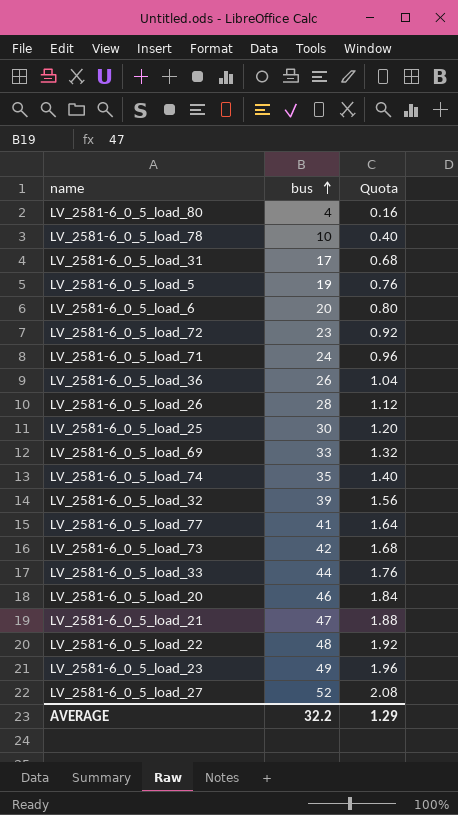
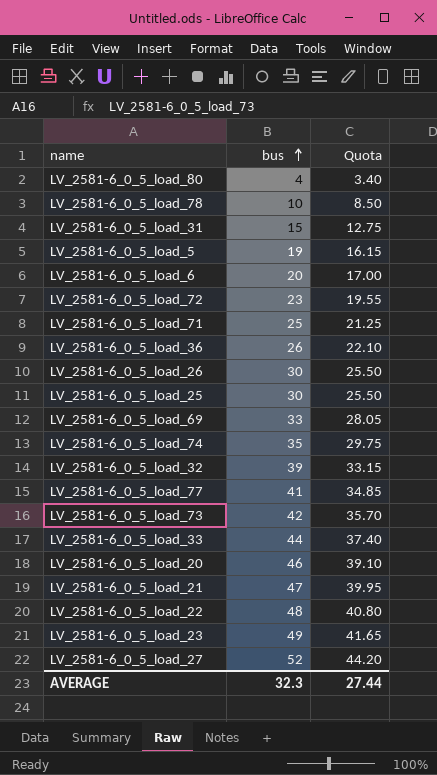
column Quota | formula: [bus] * 0.04 -> [bus] * 0.85
LV_2581-6_0_5_load_31 | bus: 17 -> 15
LV_2581-6_0_5_load_71 | bus: 24 -> 25
LV_2581-6_0_5_load_26 | bus: 28 -> 30
AVERAGE | bus: 32.2 -> 32.3
AVERAGE | Quota: 1.29 -> 27.44

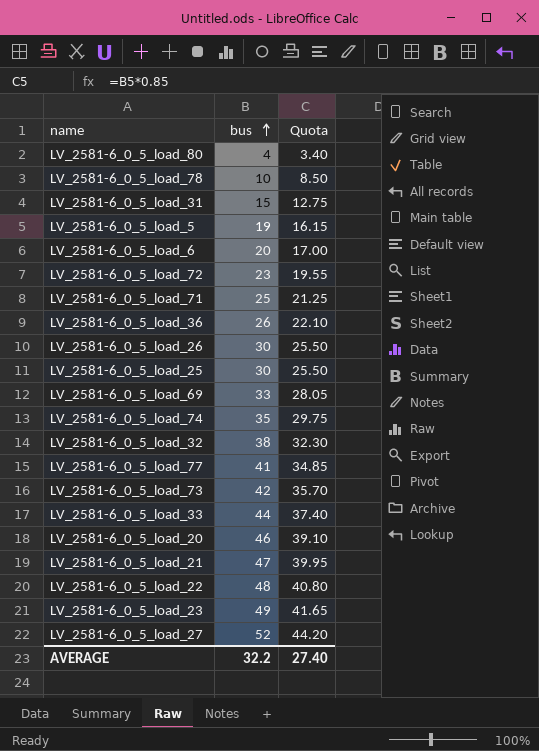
LV_2581-6_0_5_load_32 | bus: 39 -> 38
LV_2581-6_0_5_load_32 | Quota: 33.15 -> 32.30
AVERAGE | bus: 32.3 -> 32.2
AVERAGE | Quota: 27.44 -> 27.40

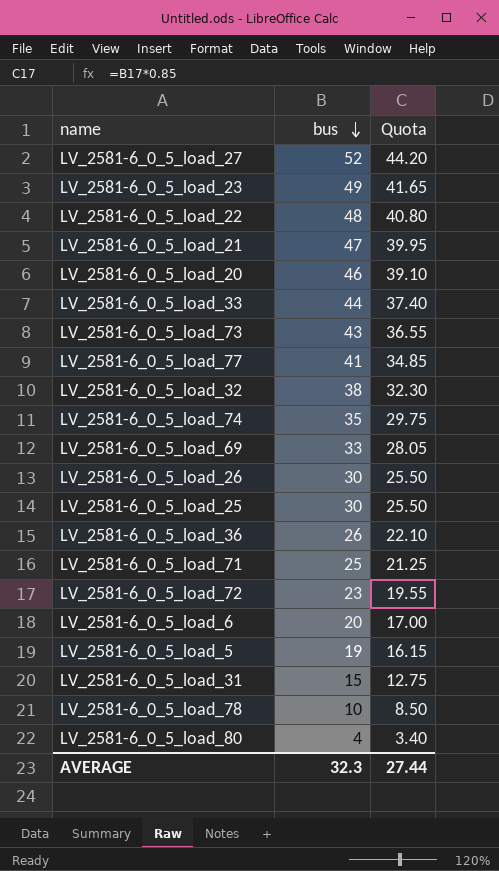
row order: bus ascending -> bus descending
LV_2581-6_0_5_load_73 | bus: 42 -> 43
LV_2581-6_0_5_load_73 | Quota: 35.70 -> 36.55
AVERAGE | bus: 32.2 -> 32.3
AVERAGE | Quota: 27.40 -> 27.44

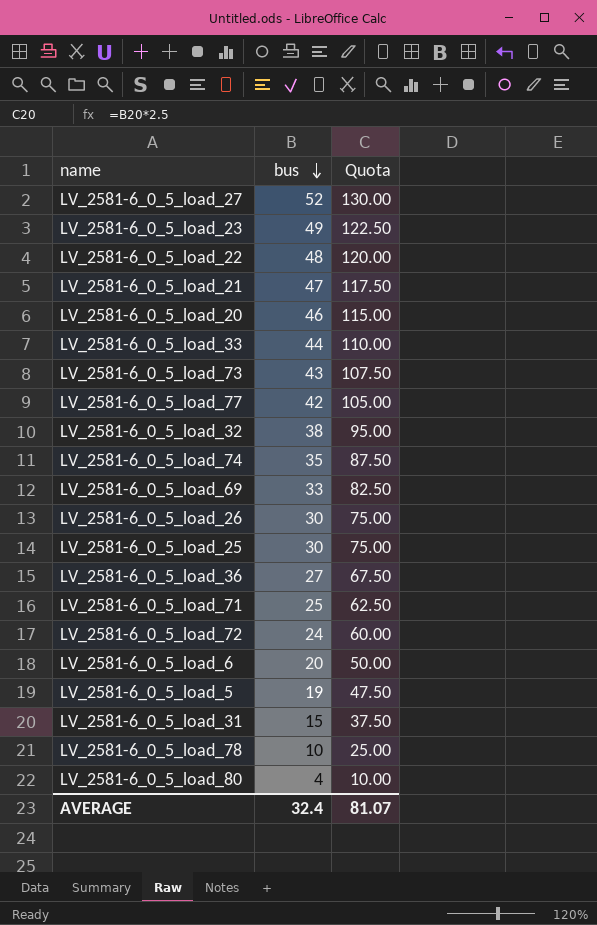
column Quota | formula: [bus] * 0.85 -> [bus] * 2.5
LV_2581-6_0_5_load_77 | bus: 41 -> 42
LV_2581-6_0_5_load_36 | bus: 26 -> 27
LV_2581-6_0_5_load_72 | bus: 23 -> 24
AVERAGE | bus: 32.3 -> 32.4
AVERAGE | Quota: 27.44 -> 81.07

